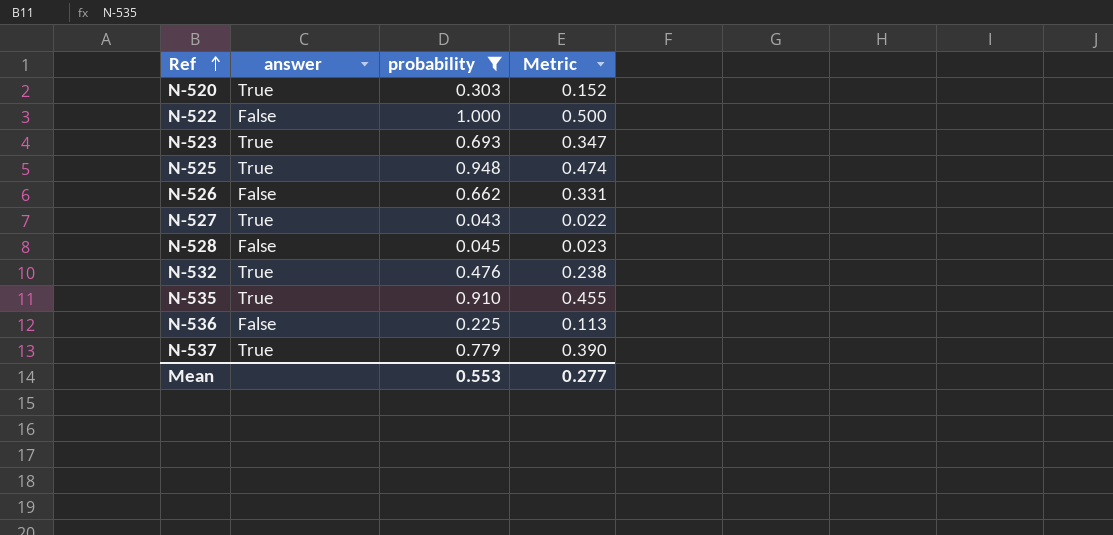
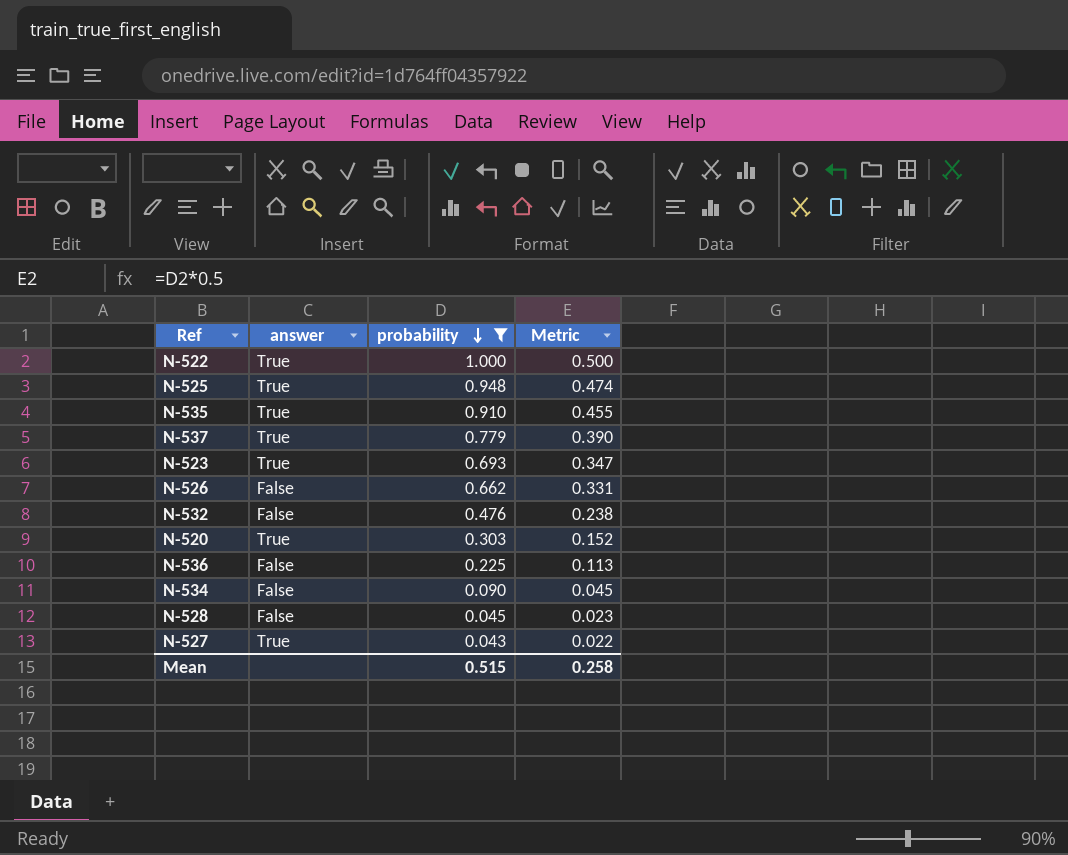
row order: Ref ascending -> probability descending
N-522 | answer: False -> True
N-532 | answer: True -> False
row N-534: none -> False | 0.090 | 0.045
Mean | probability: 0.553 -> 0.515
Mean | Metric: 0.277 -> 0.258

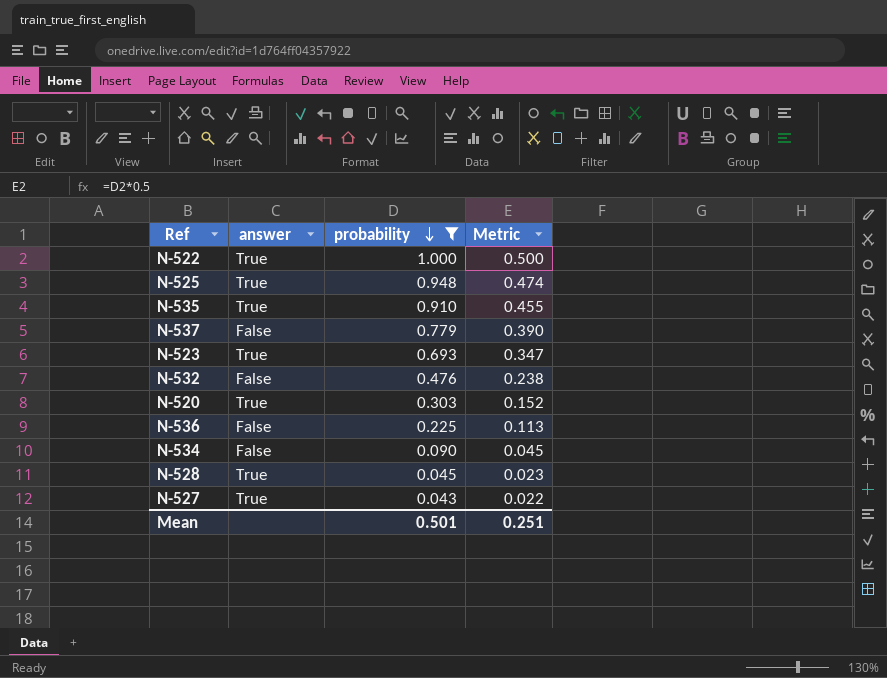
row N-526: False | 0.662 | 0.331 -> none
N-537 | answer: True -> False
N-528 | answer: False -> True
Mean | probability: 0.515 -> 0.501
Mean | Metric: 0.258 -> 0.251

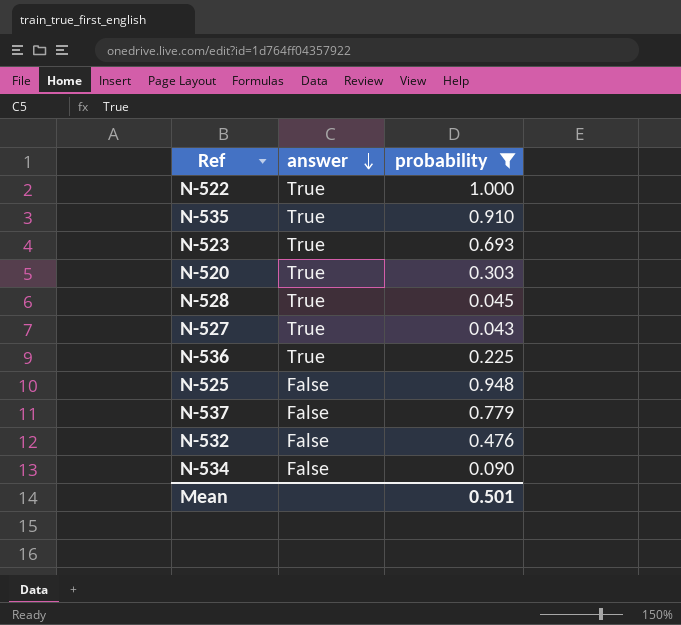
row order: probability descending -> answer descending
column Metric | formula: [probability] * 0.5 -> none
N-536 | answer: False -> True
N-525 | answer: True -> False

